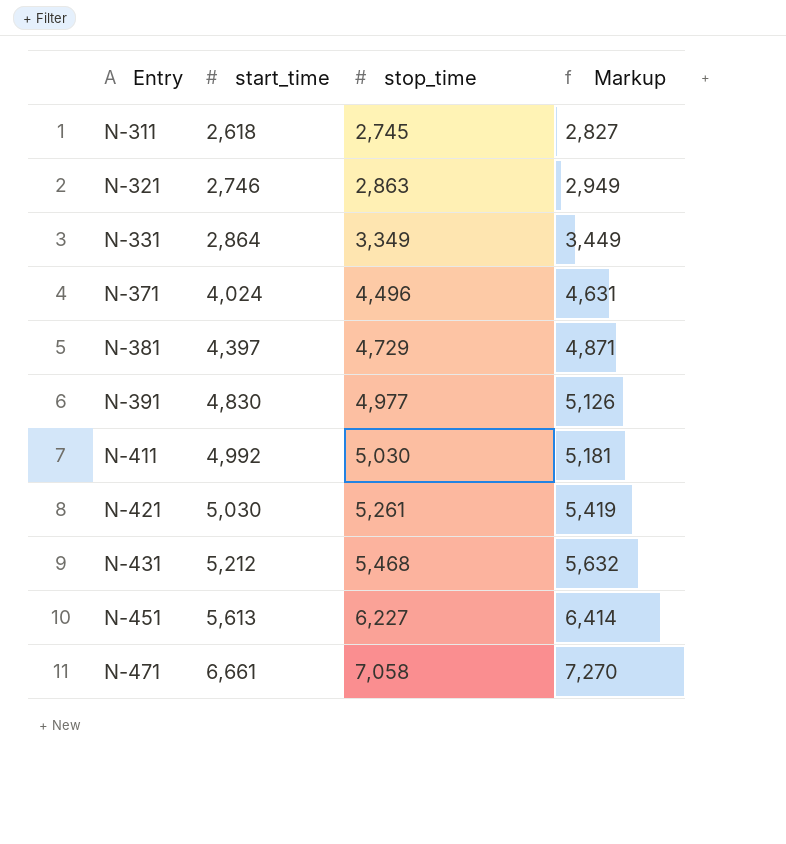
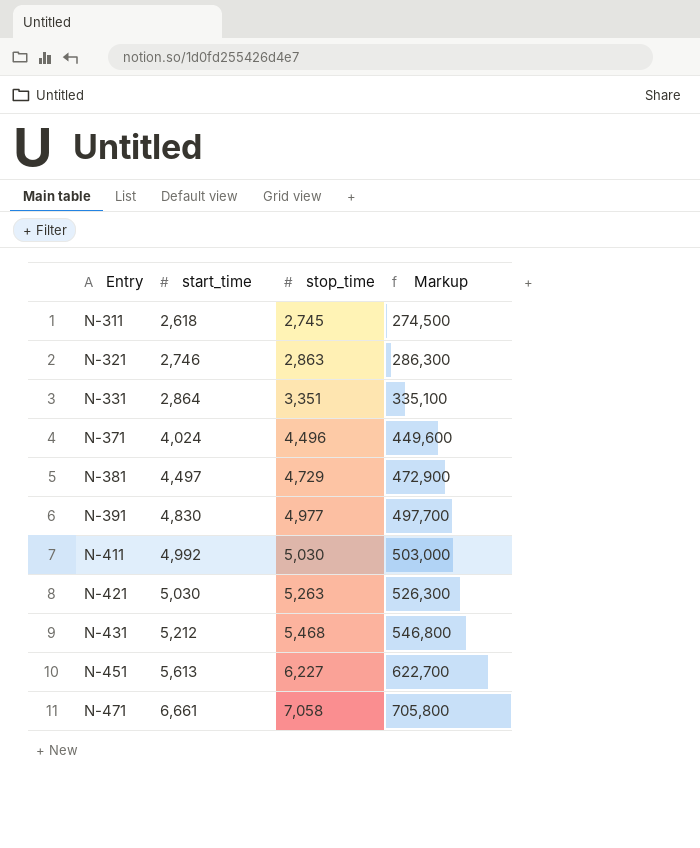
column Markup | formula: [stop_time] * 1.03 -> [stop_time] * 100
N-331 | stop_time: 3,349 -> 3,351
N-381 | start_time: 4,397 -> 4,497
N-421 | stop_time: 5,261 -> 5,263

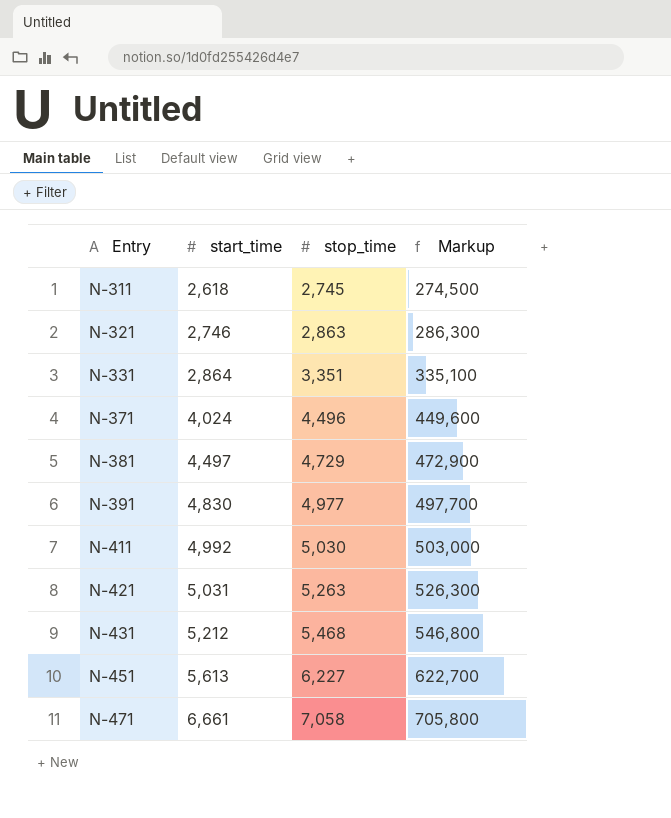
N-421 | start_time: 5,030 -> 5,031

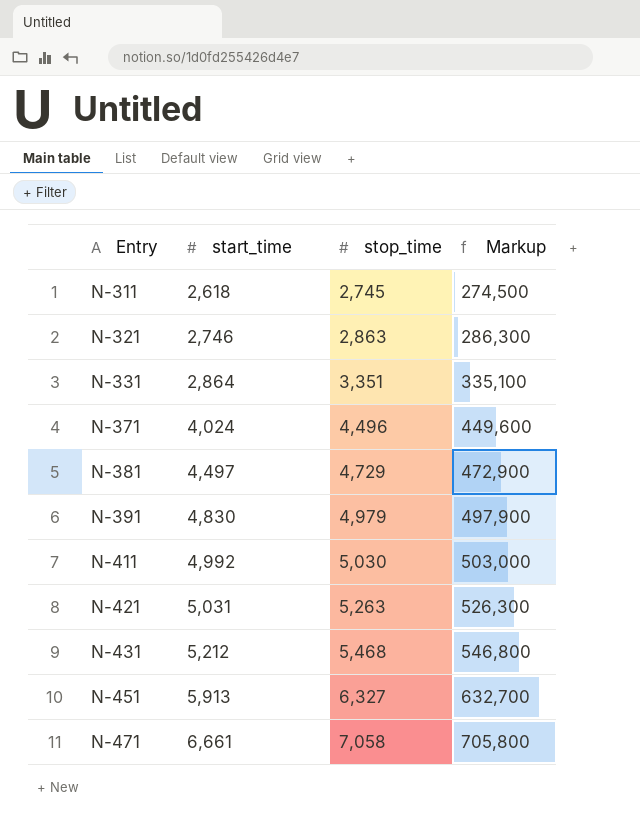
N-391 | stop_time: 4,977 -> 4,979
N-391 | Markup: 497,700 -> 497,900
N-451 | start_time: 5,613 -> 5,913
N-451 | stop_time: 6,227 -> 6,327
N-451 | Markup: 622,700 -> 632,700

